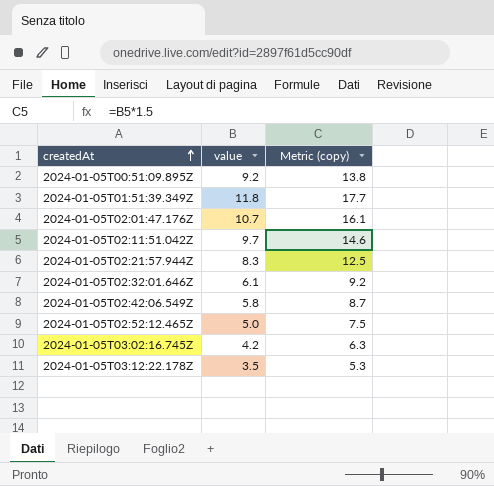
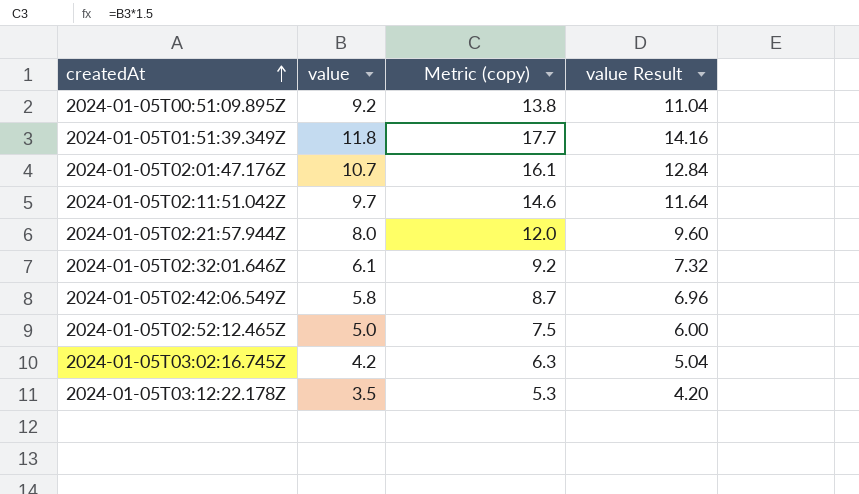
column value Result | formula: none -> [value] * 1.2
2024-01-05T02:21:57.944Z | value: 8.3 -> 8.0
2024-01-05T02:21:57.944Z | Metric (copy): 12.5 -> 12.0

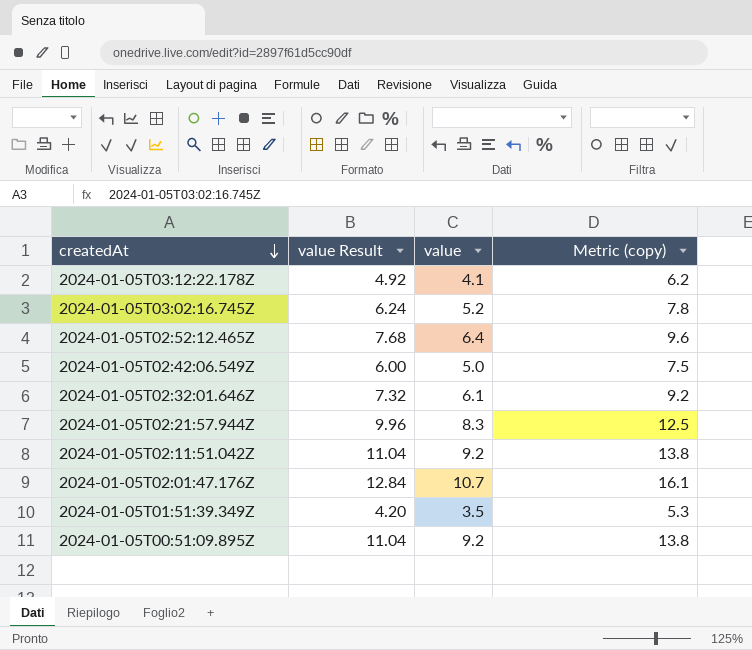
row order: createdAt ascending -> createdAt descending
column value Result | position: 4 -> 2
2024-01-05T03:12:22.178Z | value Result: 4.20 -> 4.92
2024-01-05T03:12:22.178Z | value: 3.5 -> 4.1
2024-01-05T03:12:22.178Z | Metric (copy): 5.3 -> 6.2
2024-01-05T03:02:16.745Z | value Result: 5.04 -> 6.24
2024-01-05T03:02:16.745Z | value: 4.2 -> 5.2
2024-01-05T03:02:16.745Z | Metric (copy): 6.3 -> 7.8
2024-01-05T02:52:12.465Z | value Result: 6.00 -> 7.68
2024-01-05T02:52:12.465Z | value: 5.0 -> 6.4
2024-01-05T02:52:12.465Z | Metric (copy): 7.5 -> 9.6
2024-01-05T02:42:06.549Z | value Result: 6.96 -> 6.00
2024-01-05T02:42:06.549Z | value: 5.8 -> 5.0
2024-01-05T02:42:06.549Z | Metric (copy): 8.7 -> 7.5
2024-01-05T02:21:57.944Z | value Result: 9.60 -> 9.96
2024-01-05T02:21:57.944Z | value: 8.0 -> 8.3
2024-01-05T02:21:57.944Z | Metric (copy): 12.0 -> 12.5
2024-01-05T02:11:51.042Z | value Result: 11.64 -> 11.04
2024-01-05T02:11:51.042Z | value: 9.7 -> 9.2
2024-01-05T02:11:51.042Z | Metric (copy): 14.6 -> 13.8
2024-01-05T01:51:39.349Z | value Result: 14.16 -> 4.20
2024-01-05T01:51:39.349Z | value: 11.8 -> 3.5
2024-01-05T01:51:39.349Z | Metric (copy): 17.7 -> 5.3

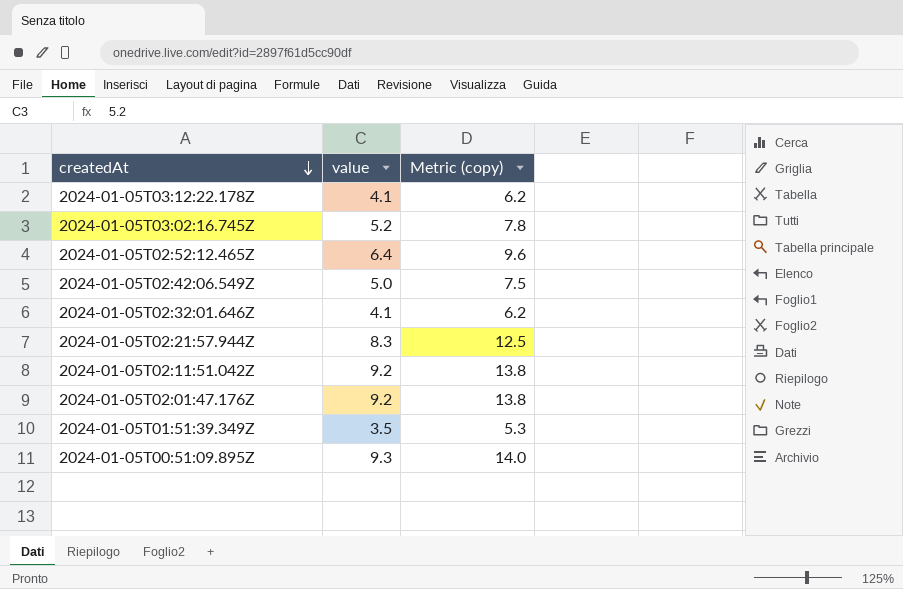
column value Result | formula: [value] * 1.2 -> none
2024-01-05T02:32:01.646Z | value: 6.1 -> 4.1
2024-01-05T02:32:01.646Z | Metric (copy): 9.2 -> 6.2
2024-01-05T02:01:47.176Z | value: 10.7 -> 9.2
2024-01-05T02:01:47.176Z | Metric (copy): 16.1 -> 13.8
2024-01-05T00:51:09.895Z | value: 9.2 -> 9.3
2024-01-05T00:51:09.895Z | Metric (copy): 13.8 -> 14.0

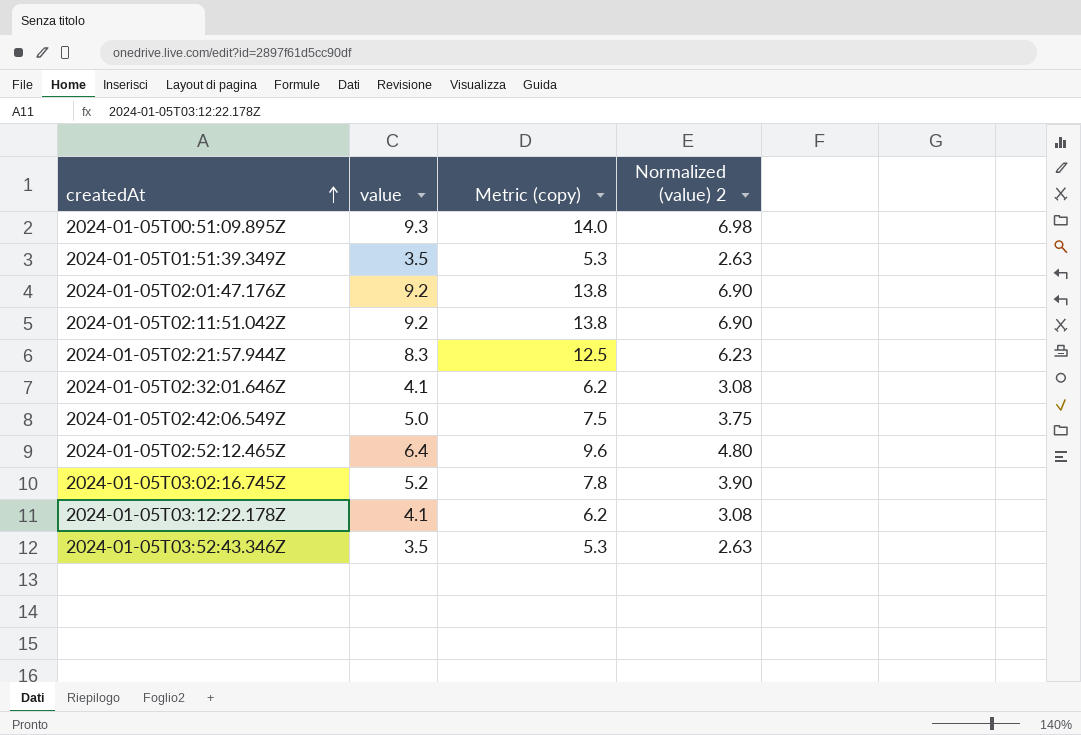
row order: createdAt descending -> createdAt ascending
column Normalized (value) 2 | formula: none -> [value] * 0.75
row 2024-01-05T03:52:43.346Z: none -> 3.5 | 5.3 | 2.63

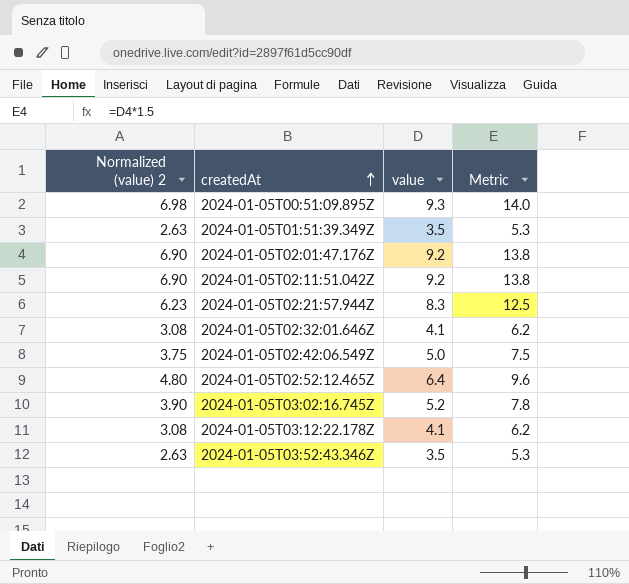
column Normalized (value) 2 | position: 4 -> 1
column name: Metric (copy) -> Metric

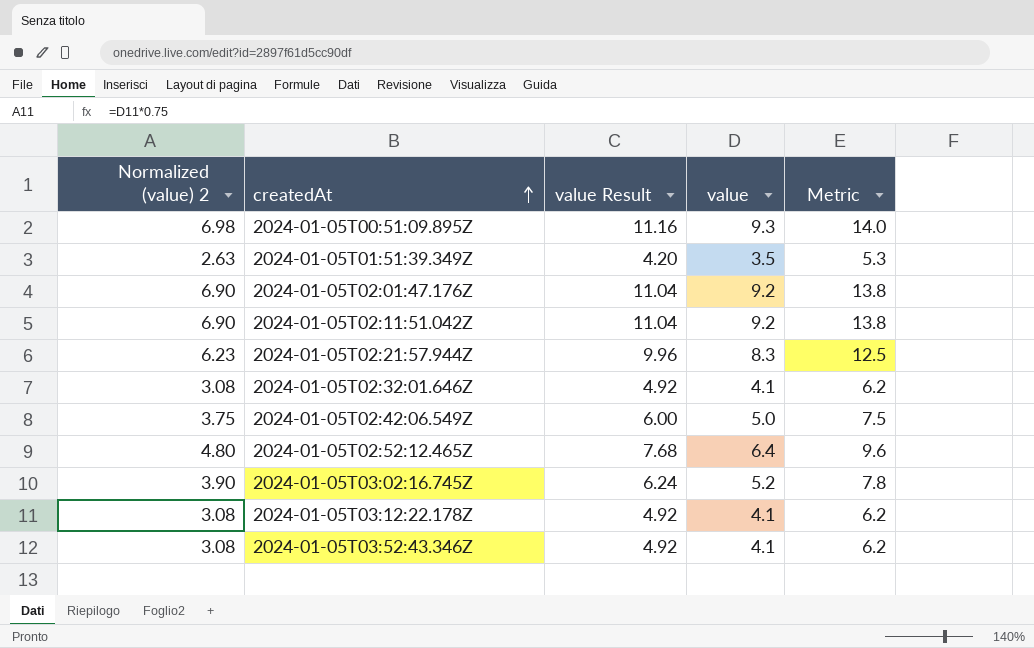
column value Result | formula: none -> [value] * 1.2
2024-01-05T03:52:43.346Z | Normalized (value) 2: 2.63 -> 3.08
2024-01-05T03:52:43.346Z | value: 3.5 -> 4.1
2024-01-05T03:52:43.346Z | Metric: 5.3 -> 6.2

